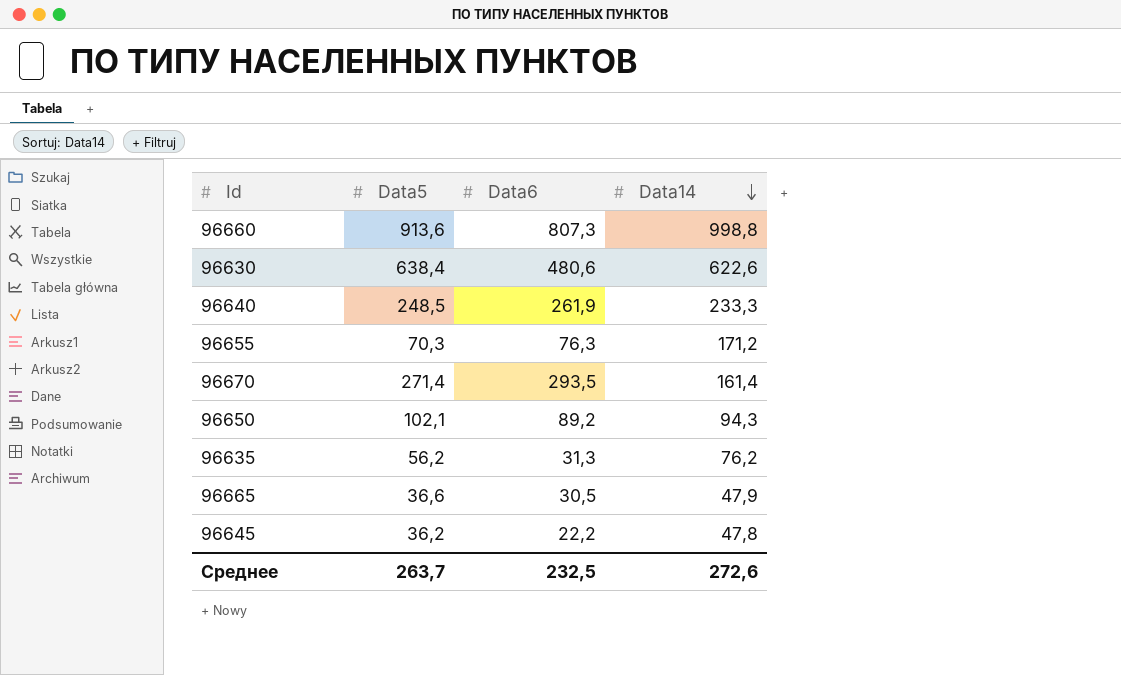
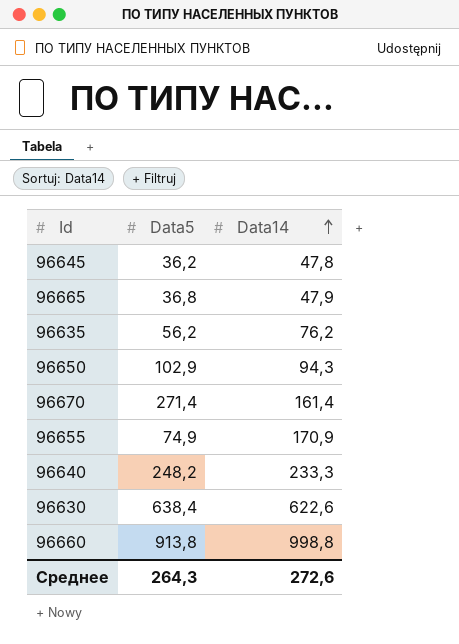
row order: Data14 descending -> Data14 ascending
column Data6 | position: 3 -> none
96665 | Data5: 36,6 -> 36,8
96650 | Data5: 102,1 -> 102,9
96655 | Data5: 70,3 -> 74,9
96655 | Data14: 171,2 -> 170,9
96640 | Data5: 248,5 -> 248,2
96660 | Data5: 913,6 -> 913,8
Среднее | Data5: 263,7 -> 264,3

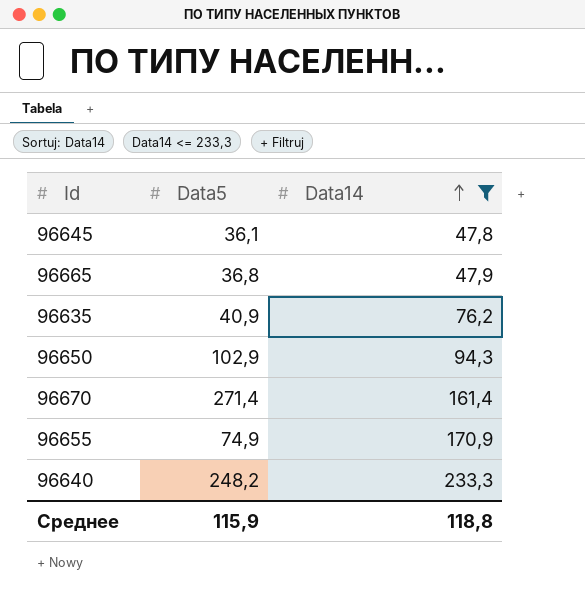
filter: none -> Data14 <= 233,3
96645 | Data5: 36,2 -> 36,1
96635 | Data5: 56,2 -> 40,9
Среднее | Data5: 264,3 -> 115,9
Среднее | Data14: 272,6 -> 118,8

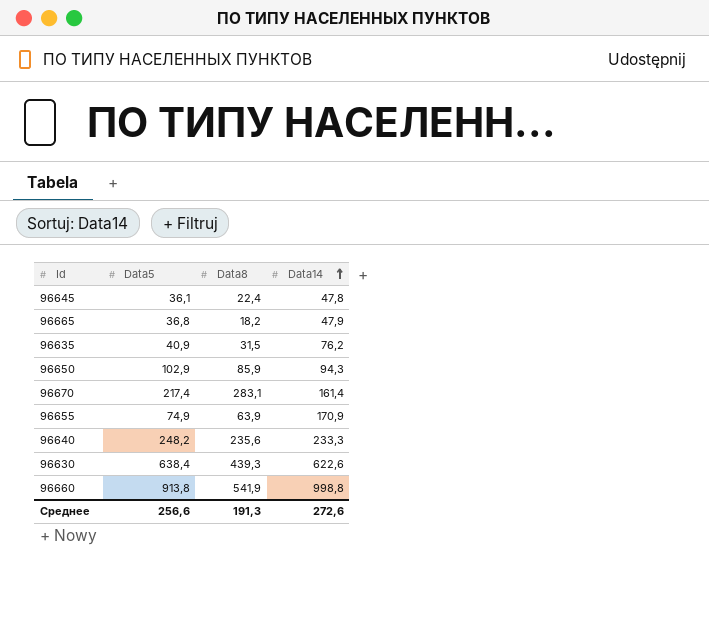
filter: Data14 <= 233,3 -> none
column Data8 | position: none -> 3
96670 | Data5: 271,4 -> 217,4
Среднее | Data5: 115,9 -> 256,6
Среднее | Data14: 118,8 -> 272,6

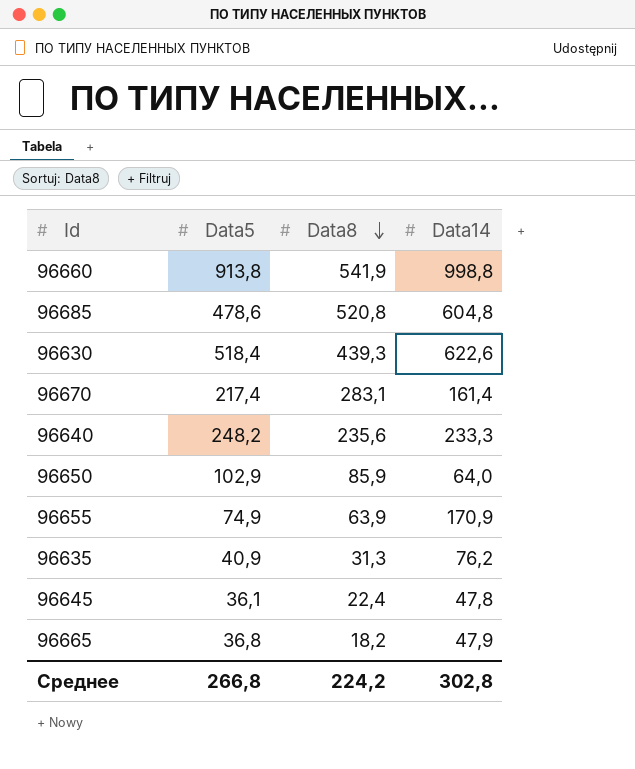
row order: Data14 ascending -> Data8 descending
row 96685: none -> 478,6 | 520,8 | 604,8
96630 | Data5: 638,4 -> 518,4
96650 | Data14: 94,3 -> 64,0
96635 | Data8: 31,5 -> 31,3
Среднее | Data5: 256,6 -> 266,8
Среднее | Data8: 191,3 -> 224,2
Среднее | Data14: 272,6 -> 302,8

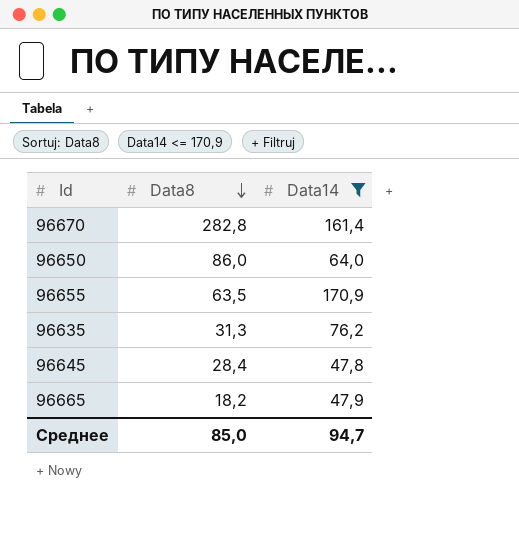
filter: none -> Data14 <= 170,9
column Data5 | position: 2 -> none
96670 | Data8: 283,1 -> 282,8
96650 | Data8: 85,9 -> 86,0
96655 | Data8: 63,9 -> 63,5
96645 | Data8: 22,4 -> 28,4
Среднее | Data8: 224,2 -> 85,0
Среднее | Data14: 302,8 -> 94,7

